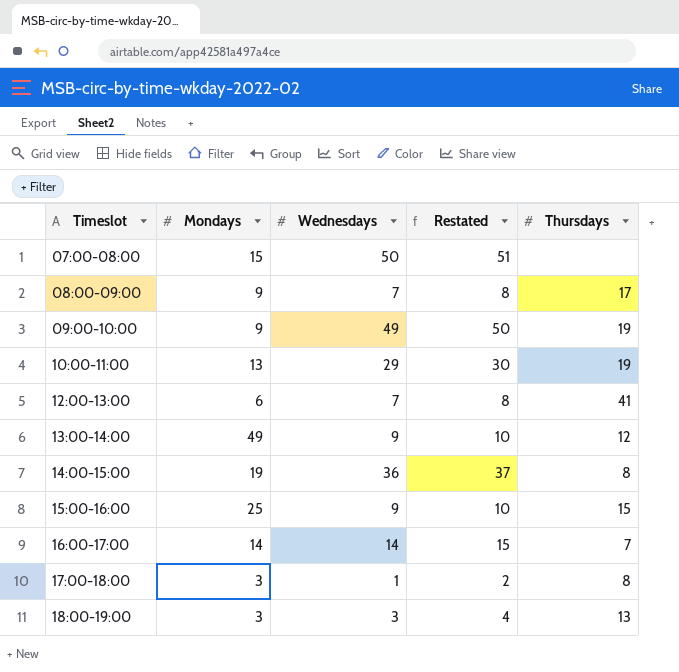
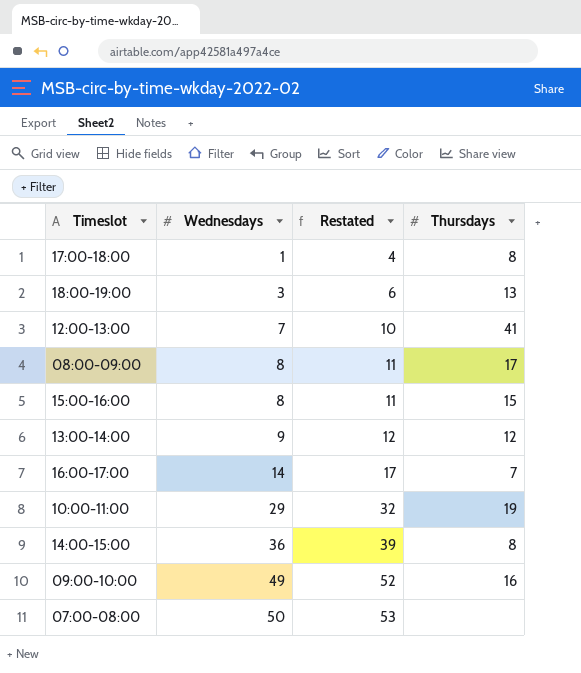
row order: Timeslot ascending -> Wednesdays ascending
column Mondays | position: 2 -> none
column Restated | formula: [Wednesdays] + 1 -> [Wednesdays] + 3
08:00-09:00 | Wednesdays: 7 -> 8
15:00-16:00 | Wednesdays: 9 -> 8
09:00-10:00 | Thursdays: 19 -> 16

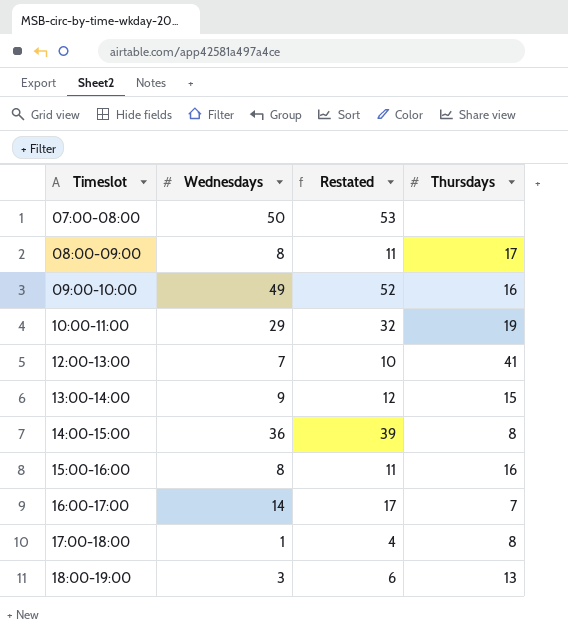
row order: Wednesdays ascending -> Timeslot ascending
13:00-14:00 | Thursdays: 12 -> 15
15:00-16:00 | Thursdays: 15 -> 16

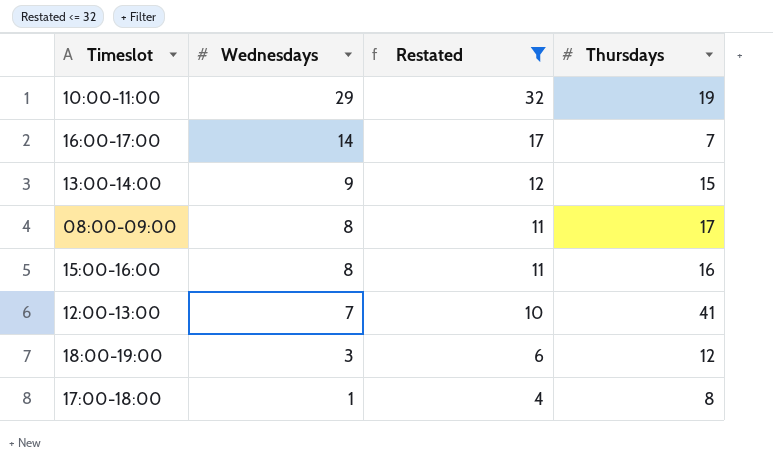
filter: none -> Restated <= 32
row order: Timeslot ascending -> Wednesdays descending
18:00-19:00 | Thursdays: 13 -> 12

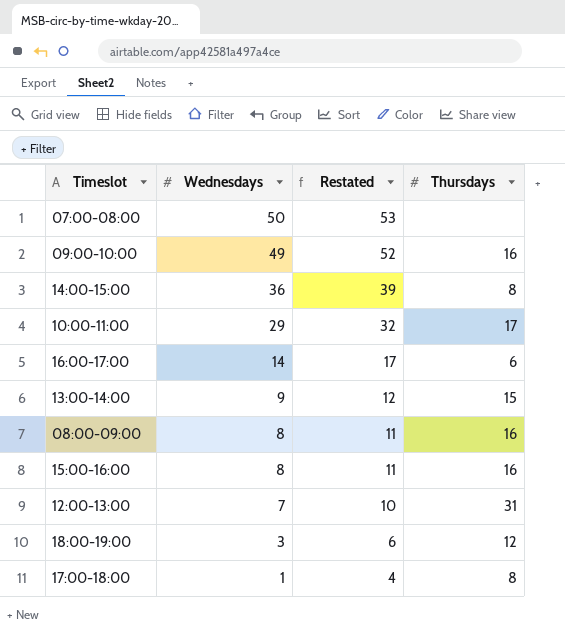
filter: Restated <= 32 -> none
10:00-11:00 | Thursdays: 19 -> 17
16:00-17:00 | Thursdays: 7 -> 6
08:00-09:00 | Thursdays: 17 -> 16
12:00-13:00 | Thursdays: 41 -> 31

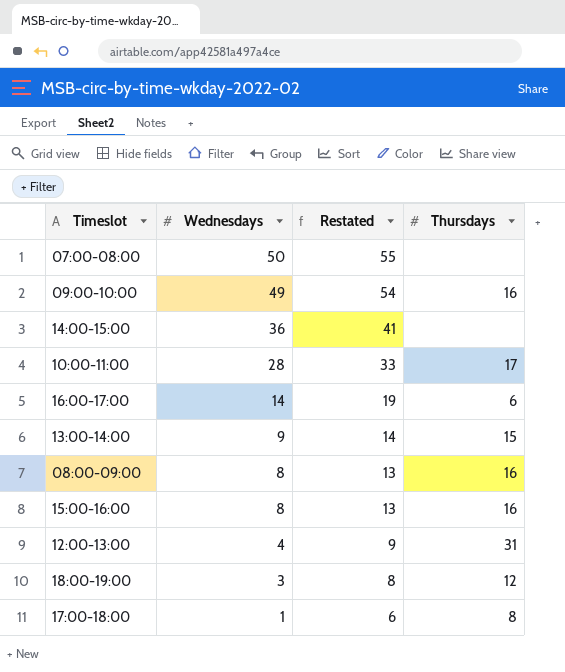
column Restated | formula: [Wednesdays] + 3 -> [Wednesdays] + 5
14:00-15:00 | Thursdays: 8 -> none
10:00-11:00 | Wednesdays: 29 -> 28
12:00-13:00 | Wednesdays: 7 -> 4

